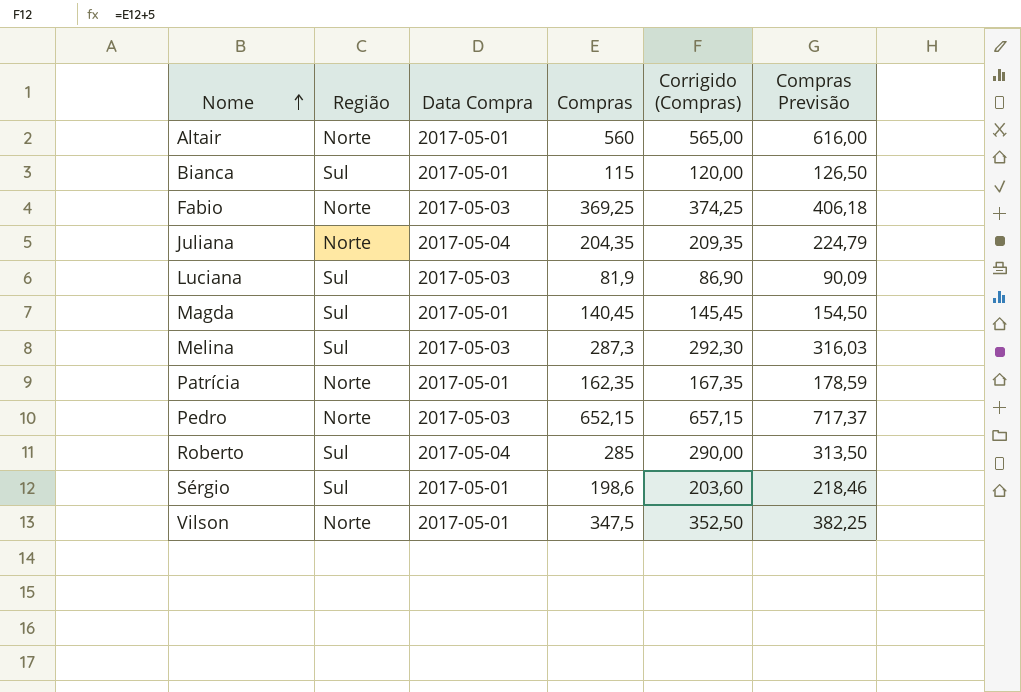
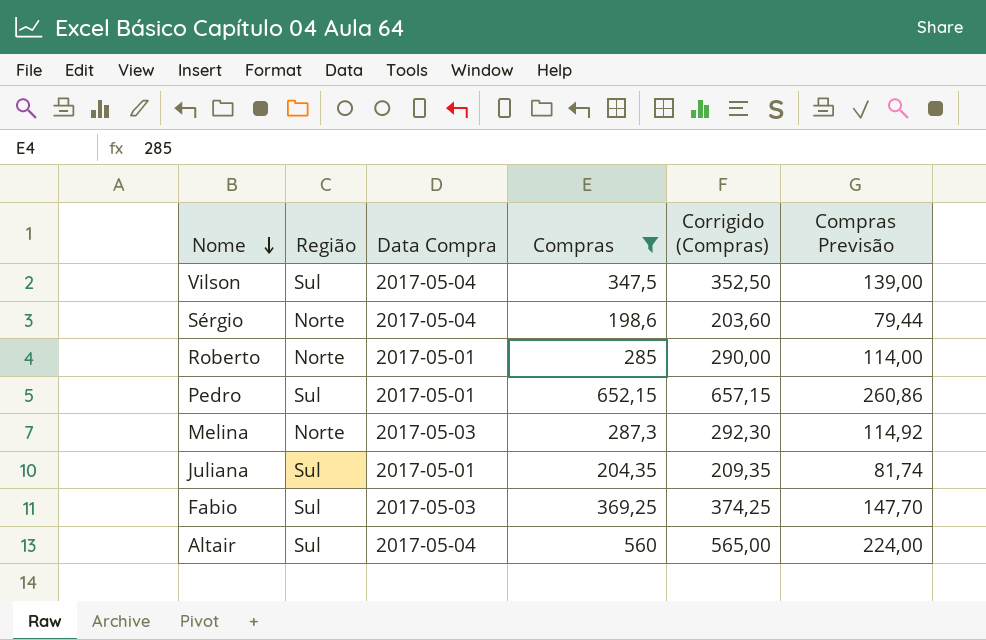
filter: none -> Compras >= 198,6
row order: Nome ascending -> Nome descending
column Compras Previsão | formula: [Compras] * 1,1 -> [Compras] * 0,4
Vilson | Região: Norte -> Sul
Vilson | Data Compra: 2017-05-01 -> 2017-05-04
Sérgio | Região: Sul -> Norte
Sérgio | Data Compra: 2017-05-01 -> 2017-05-04
Roberto | Região: Sul -> Norte
Roberto | Data Compra: 2017-05-04 -> 2017-05-01
Pedro | Região: Norte -> Sul
Pedro | Data Compra: 2017-05-03 -> 2017-05-01
Melina | Região: Sul -> Norte
Juliana | Região: Norte -> Sul
Juliana | Data Compra: 2017-05-04 -> 2017-05-01
Fabio | Região: Norte -> Sul
Altair | Região: Norte -> Sul
Altair | Data Compra: 2017-05-01 -> 2017-05-04

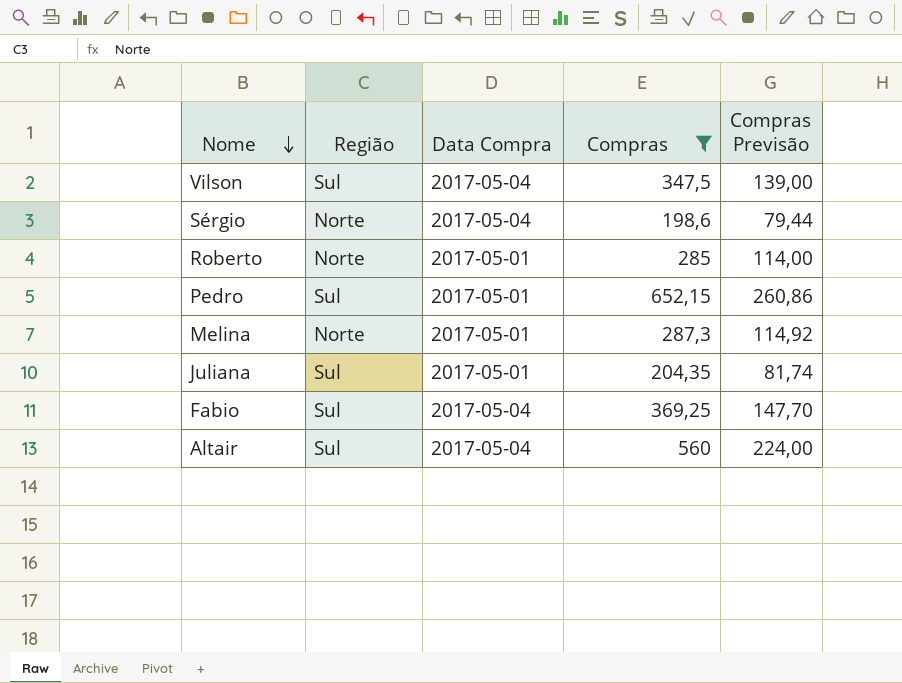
column Corrigido (Compras) | formula: [Compras] + 5 -> none
Melina | Data Compra: 2017-05-03 -> 2017-05-01
Fabio | Data Compra: 2017-05-03 -> 2017-05-04

